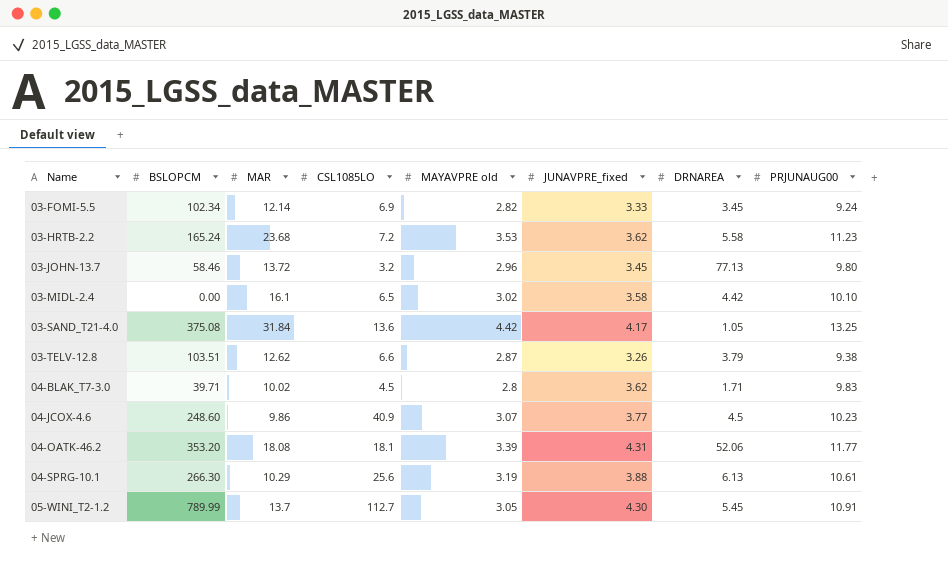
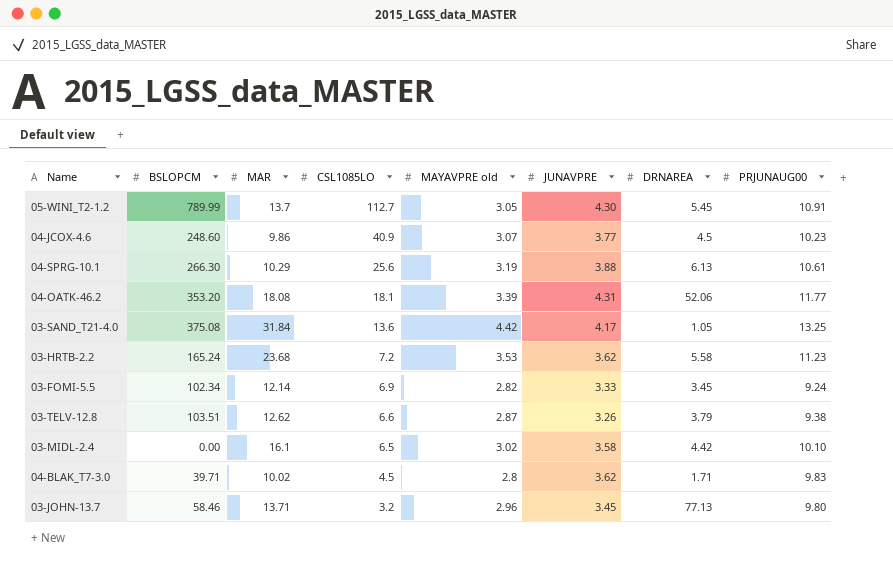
row order: Name ascending -> CSL1085LO descending
column name: JUNAVPRE_fixed -> JUNAVPRE
03-JOHN-13.7 | MAR: 13.72 -> 13.71

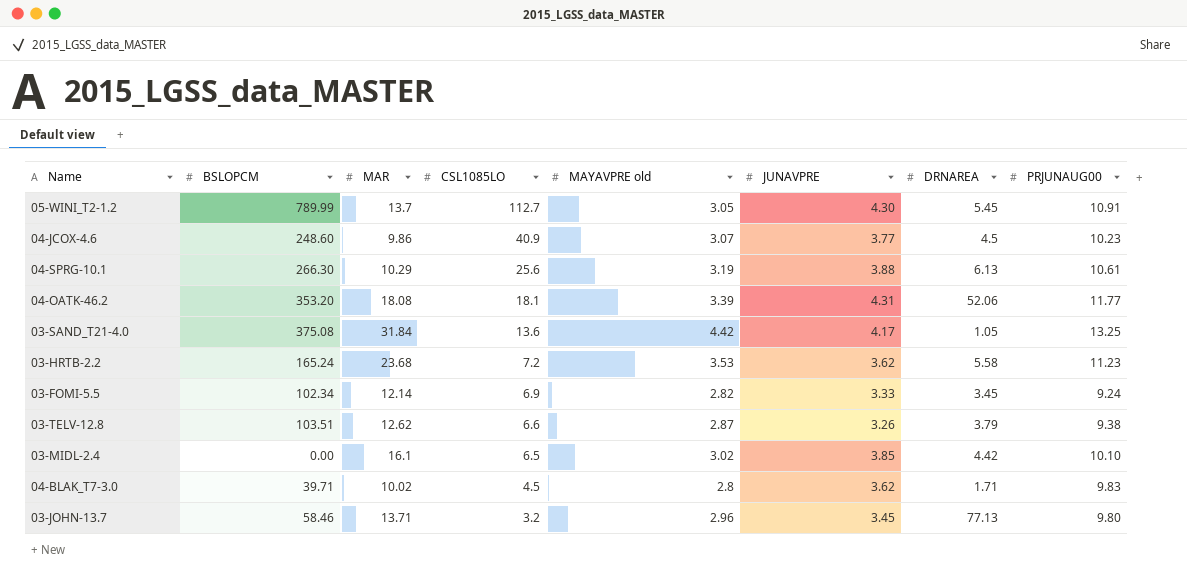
03-MIDL-2.4 | JUNAVPRE: 3.58 -> 3.85

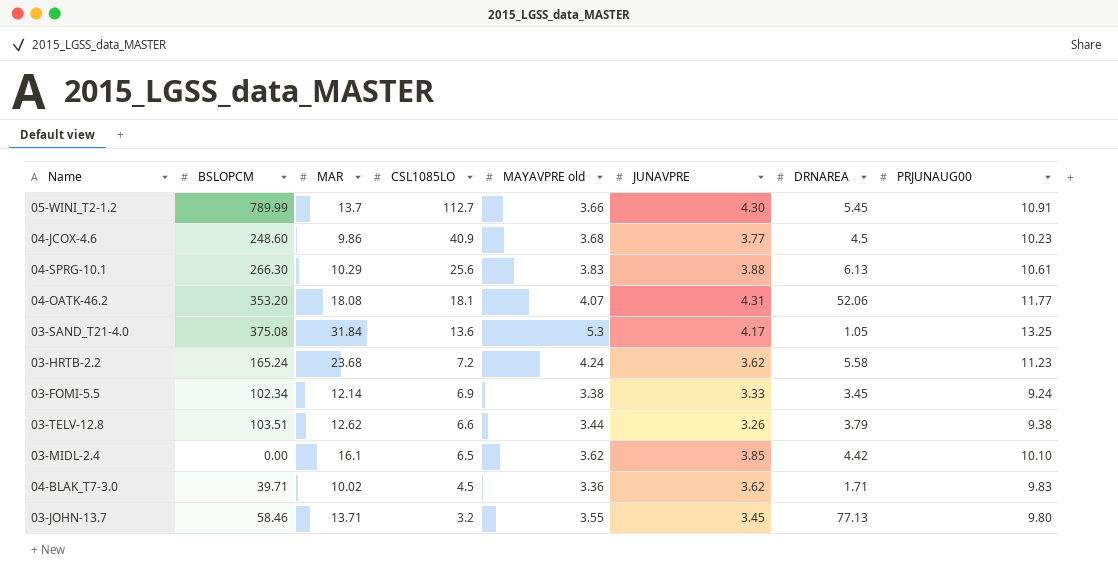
05-WINI_T2-1.2 | MAYAVPRE old: 3.05 -> 3.66
04-JCOX-4.6 | MAYAVPRE old: 3.07 -> 3.68
04-SPRG-10.1 | MAYAVPRE old: 3.19 -> 3.83
04-OATK-46.2 | MAYAVPRE old: 3.39 -> 4.07
03-SAND_T21-4.0 | MAYAVPRE old: 4.42 -> 5.3
03-HRTB-2.2 | MAYAVPRE old: 3.53 -> 4.24
03-FOMI-5.5 | MAYAVPRE old: 2.82 -> 3.38
03-TELV-12.8 | MAYAVPRE old: 2.87 -> 3.44
03-MIDL-2.4 | MAYAVPRE old: 3.02 -> 3.62
04-BLAK_T7-3.0 | MAYAVPRE old: 2.8 -> 3.36
03-JOHN-13.7 | MAYAVPRE old: 2.96 -> 3.55

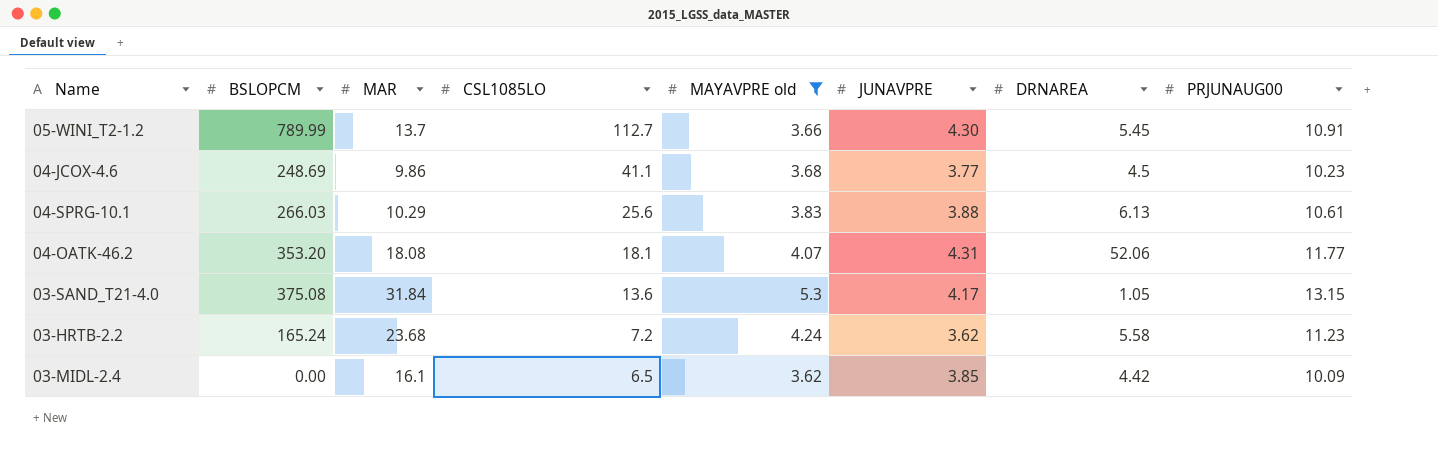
filter: none -> MAYAVPRE old >= 3.62
04-JCOX-4.6 | BSLOPCM: 248.60 -> 248.69
04-JCOX-4.6 | CSL1085LO: 40.9 -> 41.1
04-SPRG-10.1 | BSLOPCM: 266.30 -> 266.03
03-SAND_T21-4.0 | PRJUNAUG00: 13.25 -> 13.15
03-MIDL-2.4 | PRJUNAUG00: 10.10 -> 10.09

